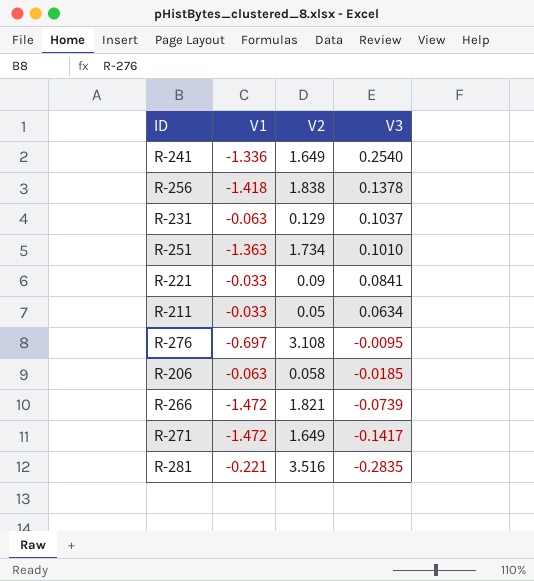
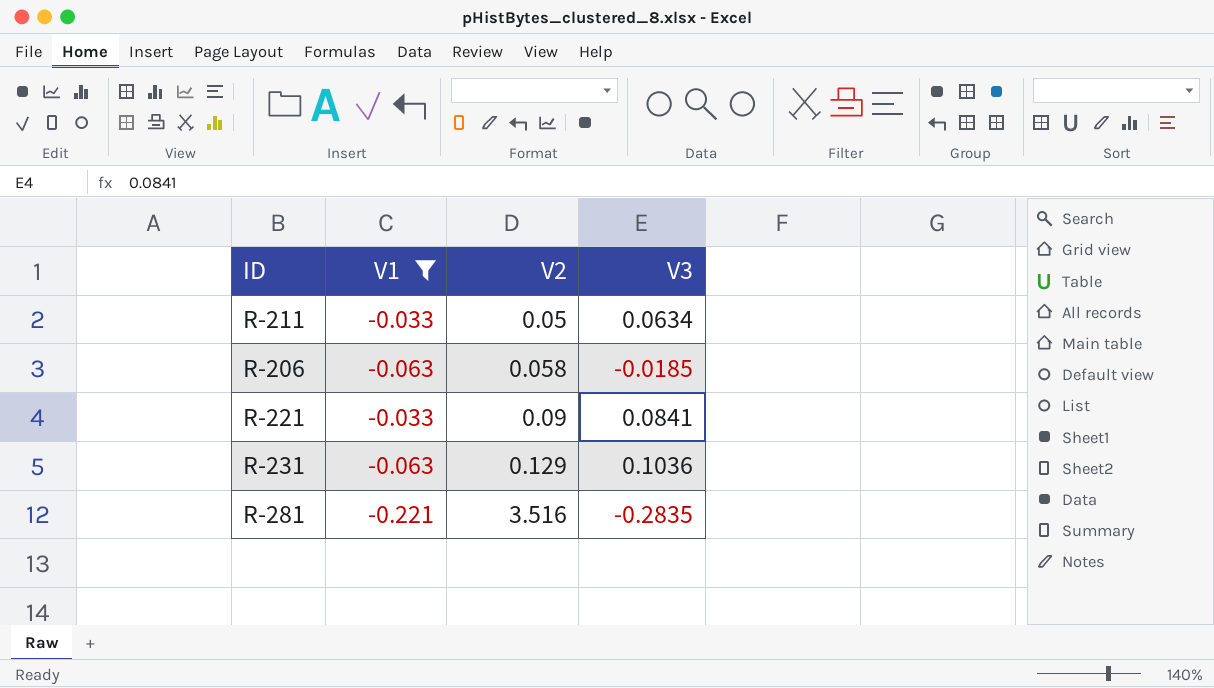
filter: none -> V1 >= -0.221
row order: V3 descending -> V2 ascending
R-231 | V3: 0.1037 -> 0.1036

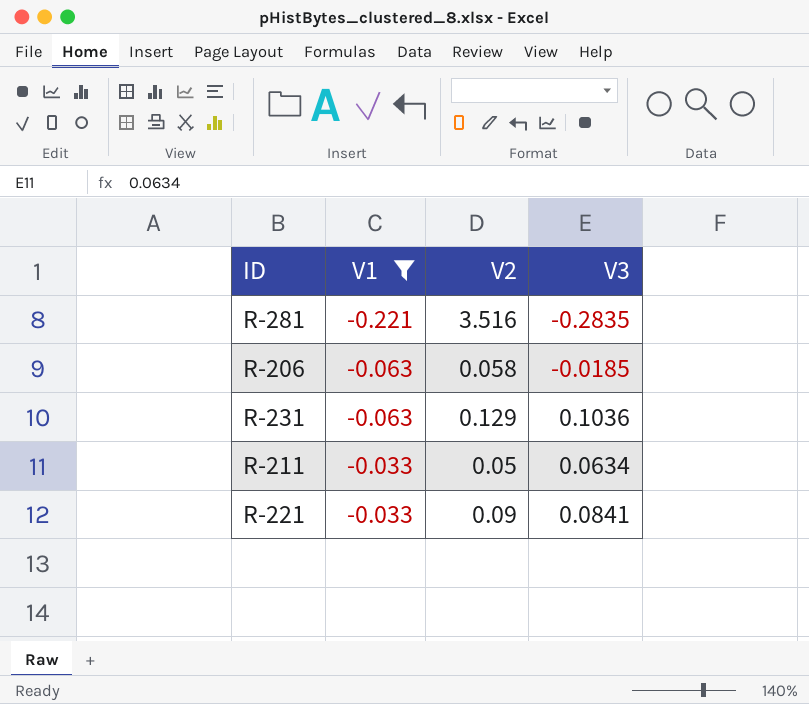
row order: V2 ascending -> V1 ascending

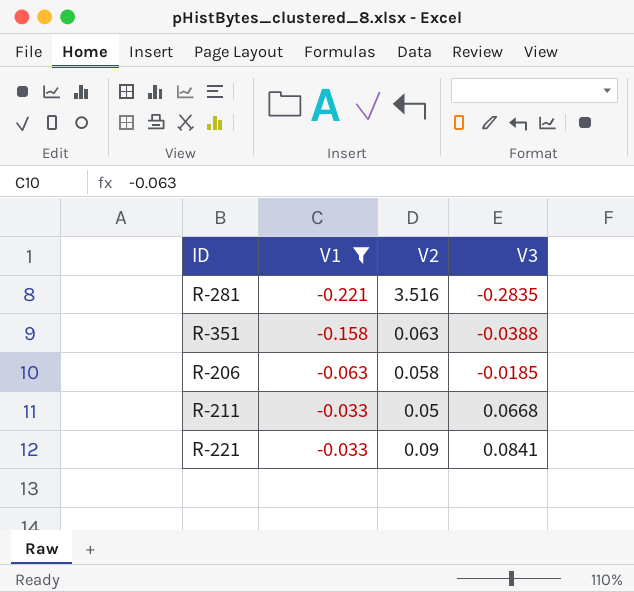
row R-231: -0.063 | 0.129 | 0.1036 -> none
row R-351: none -> -0.158 | 0.063 | -0.0388
R-211 | V3: 0.0634 -> 0.0668

